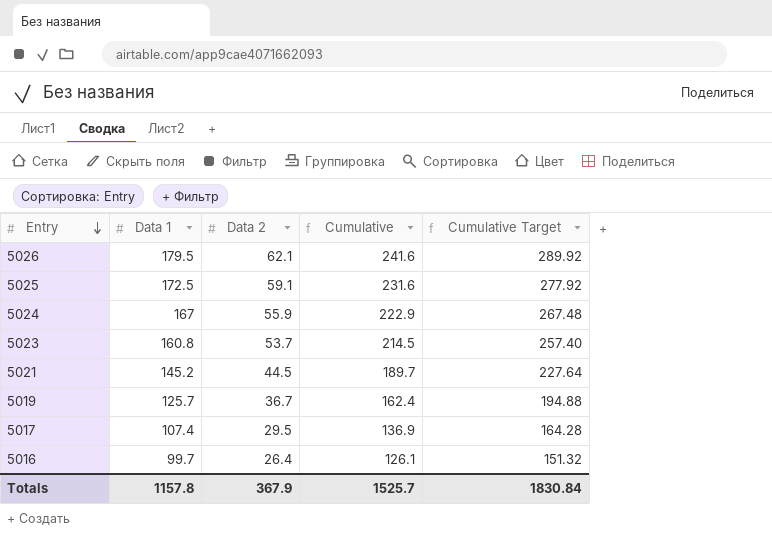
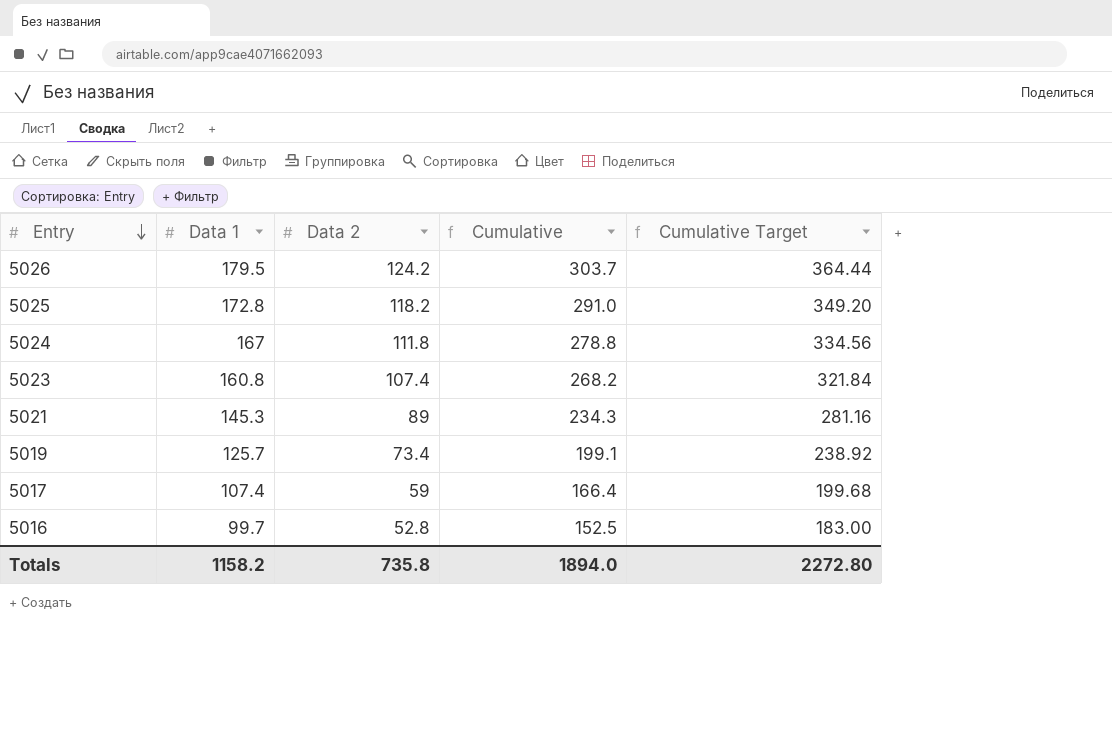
5026 | Data 2: 62.1 -> 124.2
5026 | Cumulative: 241.6 -> 303.7
5026 | Cumulative Target: 289.92 -> 364.44
5025 | Data 1: 172.5 -> 172.8
5025 | Data 2: 59.1 -> 118.2
5025 | Cumulative: 231.6 -> 291.0
5025 | Cumulative Target: 277.92 -> 349.20
5024 | Data 2: 55.9 -> 111.8
5024 | Cumulative: 222.9 -> 278.8
5024 | Cumulative Target: 267.48 -> 334.56
5023 | Data 2: 53.7 -> 107.4
5023 | Cumulative: 214.5 -> 268.2
5023 | Cumulative Target: 257.40 -> 321.84
5021 | Data 1: 145.2 -> 145.3
5021 | Data 2: 44.5 -> 89
5021 | Cumulative: 189.7 -> 234.3
5021 | Cumulative Target: 227.64 -> 281.16
5019 | Data 2: 36.7 -> 73.4
5019 | Cumulative: 162.4 -> 199.1
5019 | Cumulative Target: 194.88 -> 238.92
5017 | Data 2: 29.5 -> 59
5017 | Cumulative: 136.9 -> 166.4
5017 | Cumulative Target: 164.28 -> 199.68
5016 | Data 2: 26.4 -> 52.8
5016 | Cumulative: 126.1 -> 152.5
5016 | Cumulative Target: 151.32 -> 183.00
Totals | Data 1: 1157.8 -> 1158.2
Totals | Data 2: 367.9 -> 735.8
Totals | Cumulative: 1525.7 -> 1894.0
Totals | Cumulative Target: 1830.84 -> 2272.80

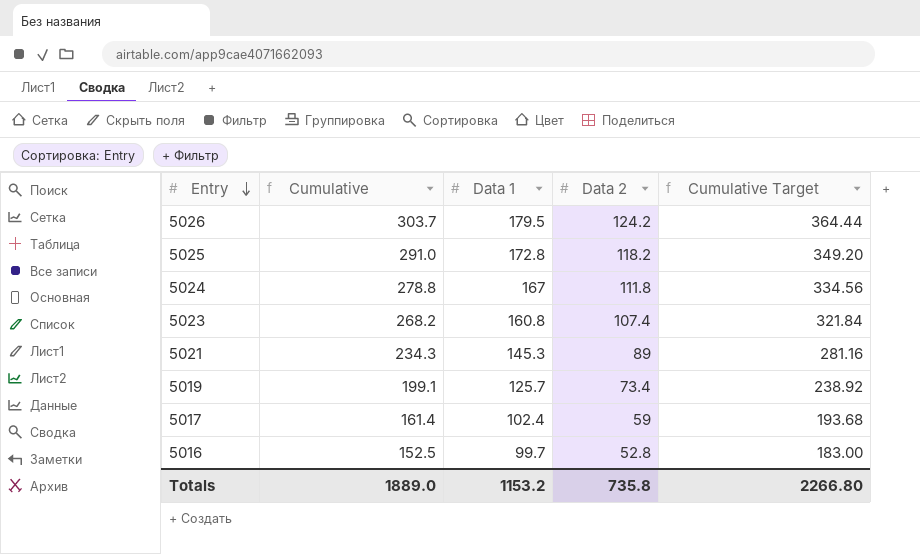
column Cumulative | position: 4 -> 2
5017 | Cumulative: 166.4 -> 161.4
5017 | Data 1: 107.4 -> 102.4
5017 | Cumulative Target: 199.68 -> 193.68
Totals | Cumulative: 1894.0 -> 1889.0
Totals | Data 1: 1158.2 -> 1153.2
Totals | Cumulative Target: 2272.80 -> 2266.80

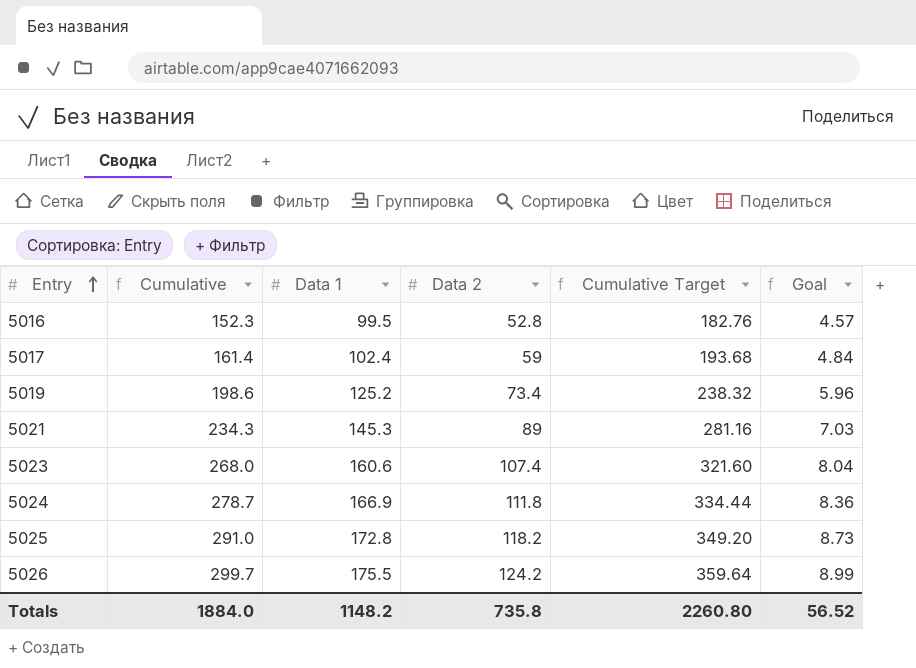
row order: Entry descending -> Entry ascending
column Goal | formula: none -> [Cumulative] * 0.03
5016 | Cumulative: 152.5 -> 152.3
5016 | Data 1: 99.7 -> 99.5
5016 | Cumulative Target: 183.00 -> 182.76
5019 | Cumulative: 199.1 -> 198.6
5019 | Data 1: 125.7 -> 125.2
5019 | Cumulative Target: 238.92 -> 238.32
5023 | Cumulative: 268.2 -> 268.0
5023 | Data 1: 160.8 -> 160.6
5023 | Cumulative Target: 321.84 -> 321.60
5024 | Cumulative: 278.8 -> 278.7
5024 | Data 1: 167 -> 166.9
5024 | Cumulative Target: 334.56 -> 334.44
5026 | Cumulative: 303.7 -> 299.7
5026 | Data 1: 179.5 -> 175.5
5026 | Cumulative Target: 364.44 -> 359.64
Totals | Cumulative: 1889.0 -> 1884.0
Totals | Data 1: 1153.2 -> 1148.2
Totals | Cumulative Target: 2266.80 -> 2260.80

